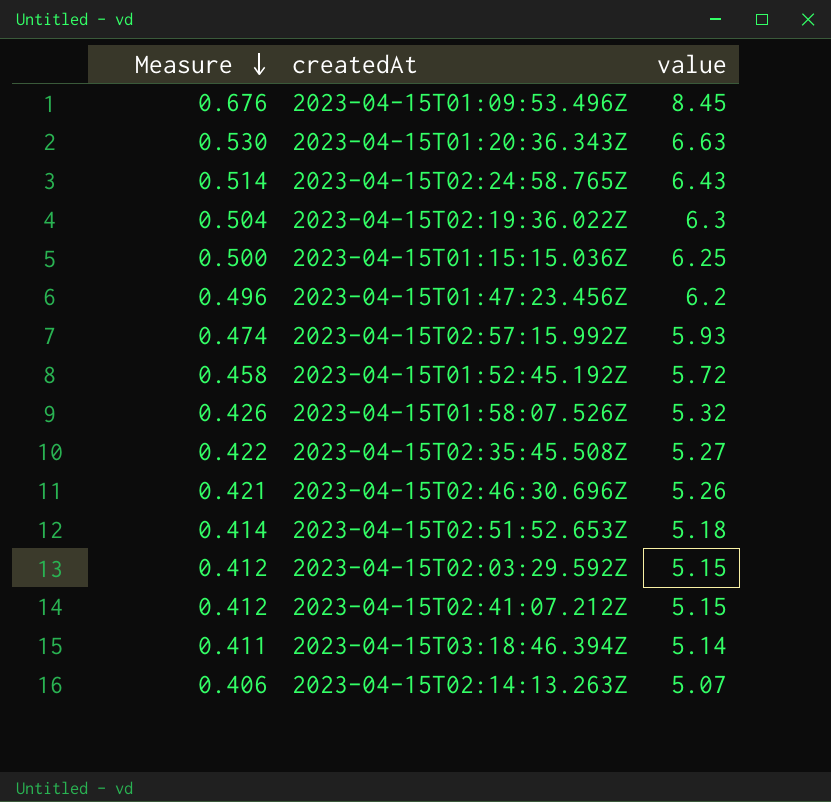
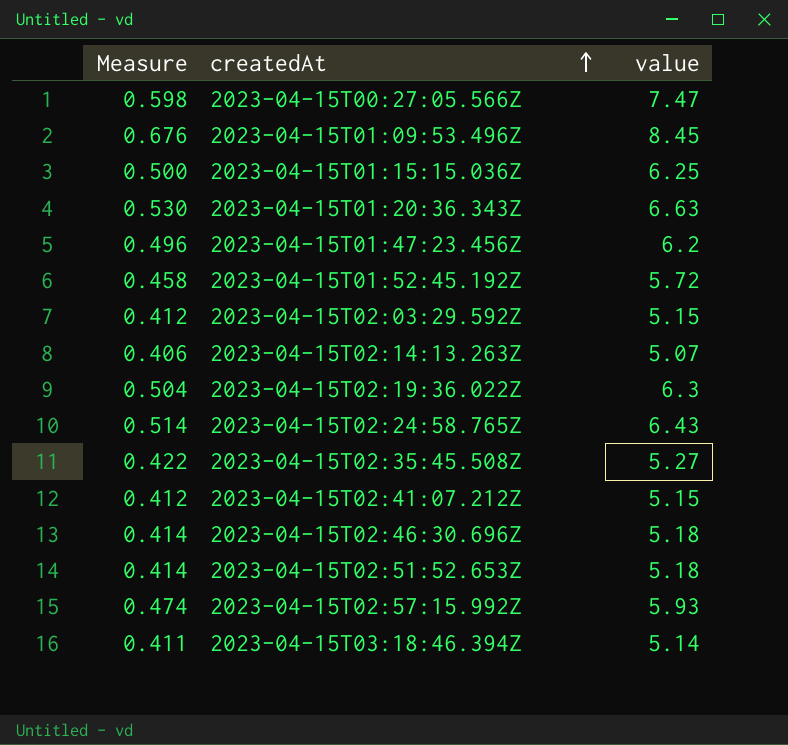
row order: Measure descending -> createdAt ascending
row 2023-04-15T01:58:07.526Z: 0.426 | 5.32 -> none
row 2023-04-15T00:27:05.566Z: none -> 0.598 | 7.47
2023-04-15T02:46:30.696Z | Measure: 0.421 -> 0.414
2023-04-15T02:46:30.696Z | value: 5.26 -> 5.18

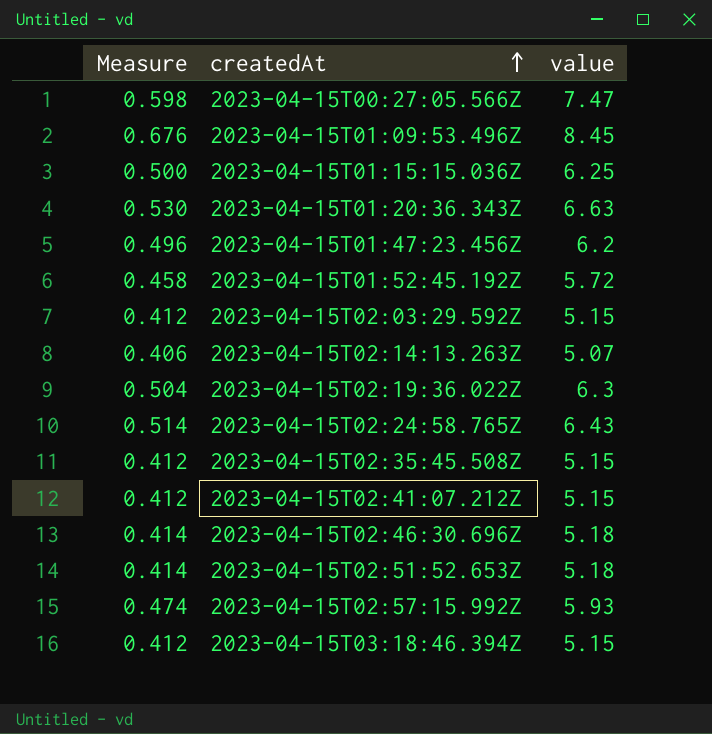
2023-04-15T02:35:45.508Z | Measure: 0.422 -> 0.412
2023-04-15T02:35:45.508Z | value: 5.27 -> 5.15
2023-04-15T03:18:46.394Z | Measure: 0.411 -> 0.412
2023-04-15T03:18:46.394Z | value: 5.14 -> 5.15

